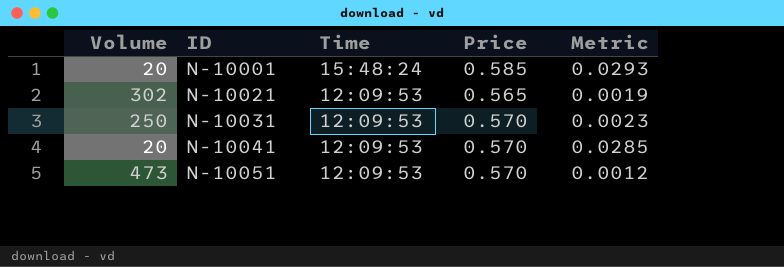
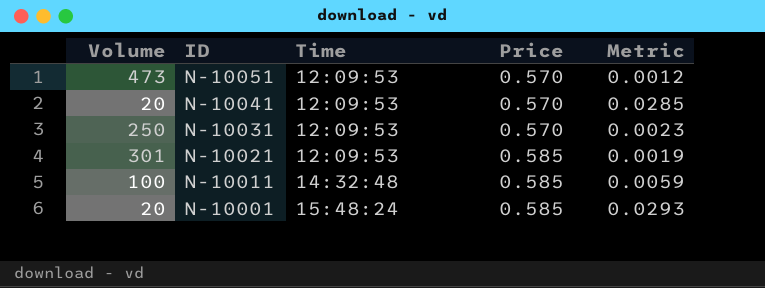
row order: ID ascending -> ID descending
N-10021 | Volume: 302 -> 301
N-10021 | Price: 0.565 -> 0.585
row N-10011: none -> 100 | 14:32:48 | 0.585 | 0.0059

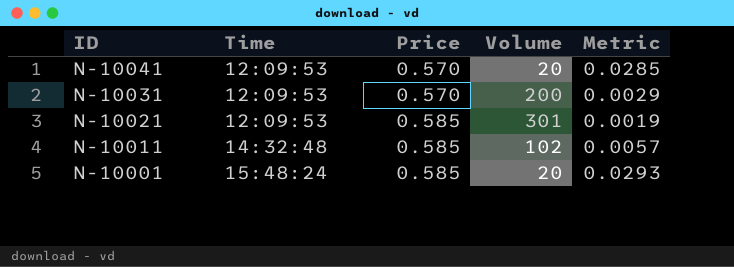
column Volume | position: 1 -> 4
row N-10051: 473 | 12:09:53 | 0.570 | 0.0012 -> none
N-10031 | Volume: 250 -> 200
N-10031 | Metric: 0.0023 -> 0.0029
N-10011 | Volume: 100 -> 102
N-10011 | Metric: 0.0059 -> 0.0057

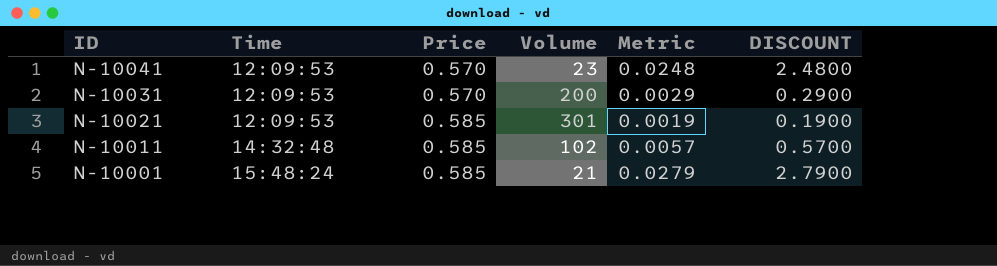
column DISCOUNT | formula: none -> [Metric] * 100
N-10041 | Volume: 20 -> 23
N-10041 | Metric: 0.0285 -> 0.0248
N-10001 | Volume: 20 -> 21
N-10001 | Metric: 0.0293 -> 0.0279

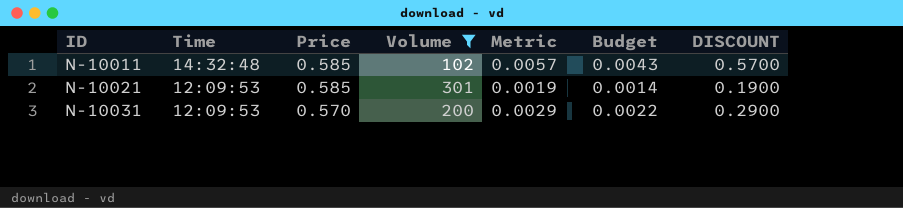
filter: none -> Volume >= 102
row order: ID descending -> ID ascending
column Budget | formula: none -> [Metric] * 0.75

